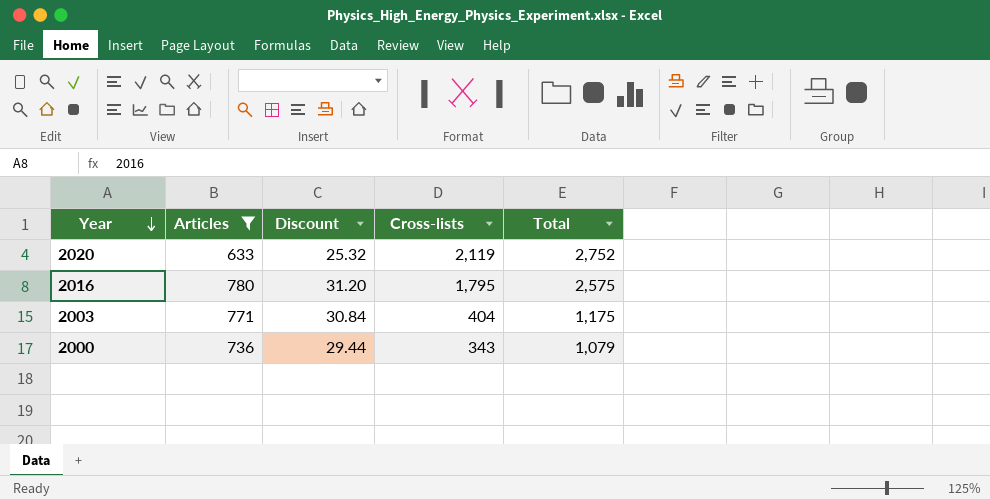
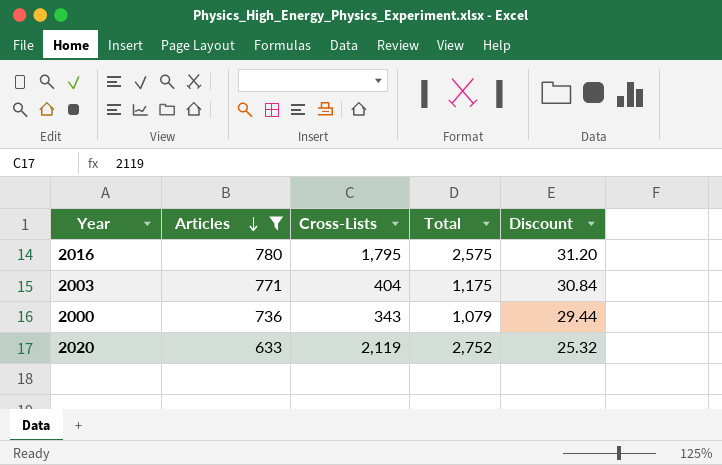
row order: Year descending -> Articles descending
column name: Cross-lists -> Cross-Lists
column Discount | position: 3 -> 5

